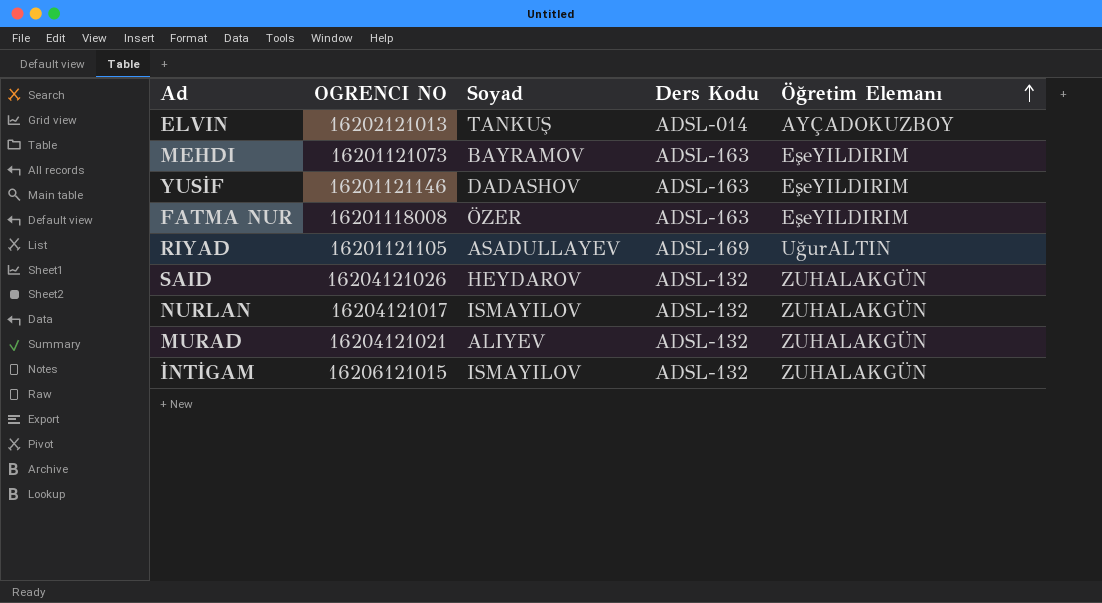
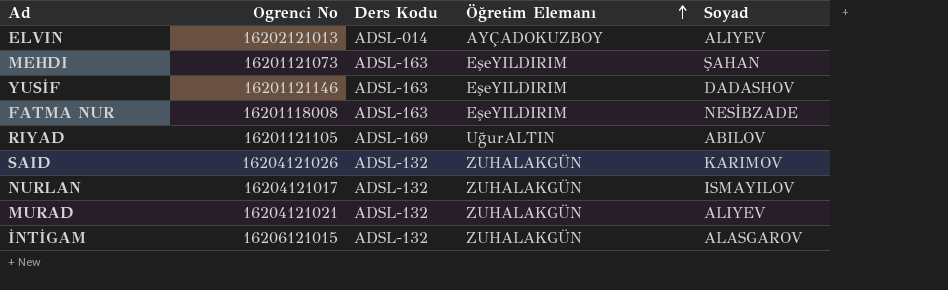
column name: OGRENCI NO -> Ogrenci No
column Soyad | position: 3 -> 5
ELVIN | Soyad: TANKUŞ -> ALIYEV
MEHDI | Soyad: BAYRAMOV -> ŞAHAN
FATMA NUR | Soyad: ÖZER -> NESİBZADE
RIYAD | Soyad: ASADULLAYEV -> ABILOV
SAID | Soyad: HEYDAROV -> KARIMOV
İNTİGAM | Soyad: ISMAYILOV -> ALASGAROV

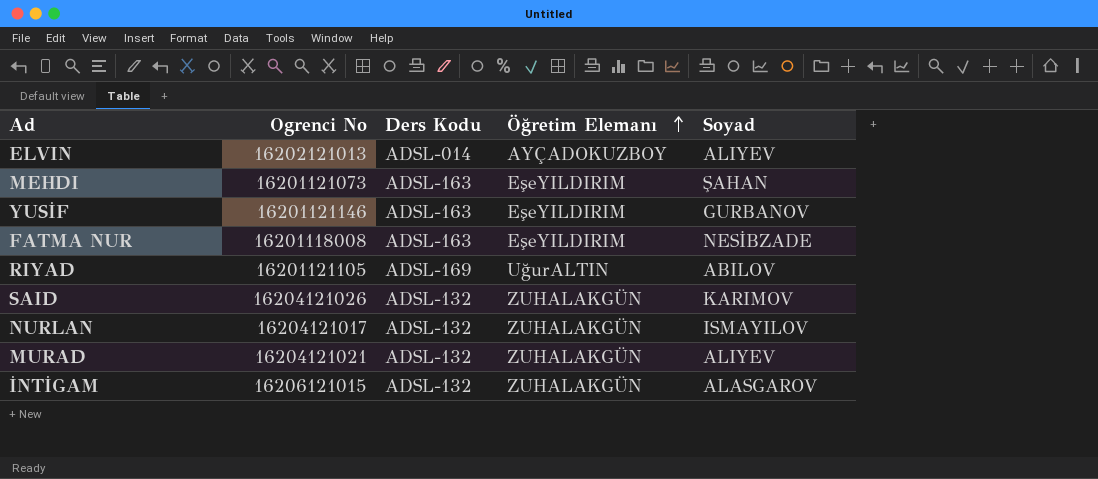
YUSİF | Soyad: DADASHOV -> GURBANOV

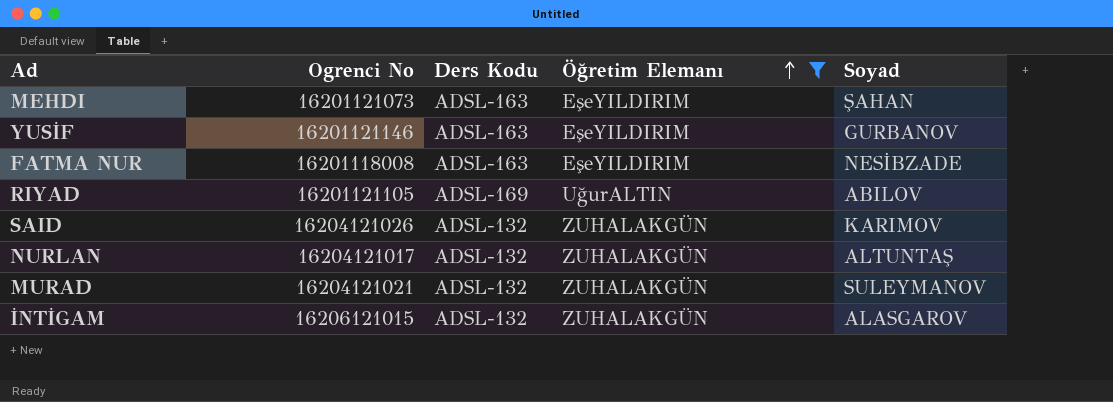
filter: none -> Öğretim Elemanı != AYÇADOKUZBOY
NURLAN | Soyad: ISMAYILOV -> ALTUNTAŞ
MURAD | Soyad: ALIYEV -> SULEYMANOV

